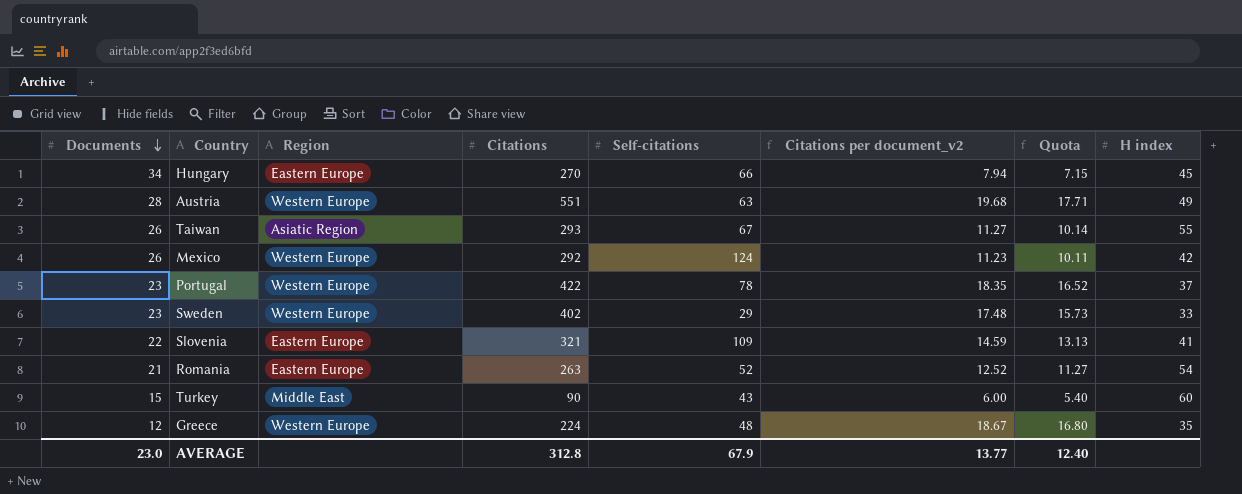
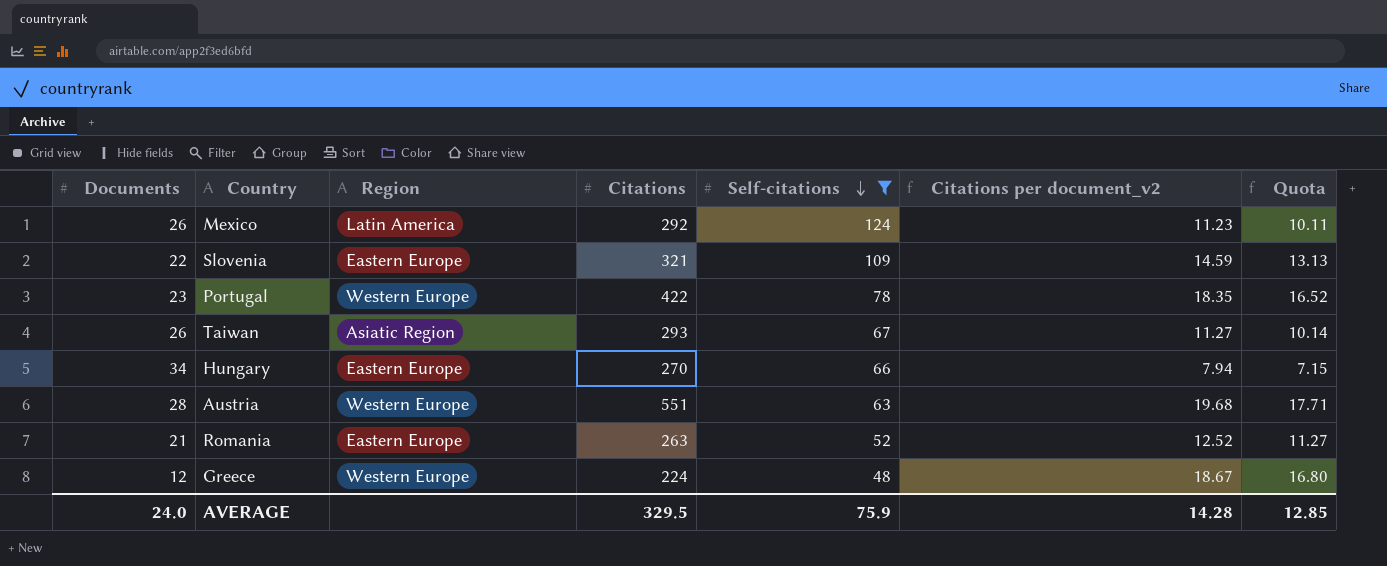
filter: none -> Self-citations >= 48
row order: Documents descending -> Self-citations descending
column H index | position: 8 -> none
Mexico | Region: Western Europe -> Latin America
AVERAGE | Documents: 23.0 -> 24.0
AVERAGE | Citations: 312.8 -> 329.5
AVERAGE | Self-citations: 67.9 -> 75.9
AVERAGE | Citations per document_v2: 13.77 -> 14.28
AVERAGE | Quota: 12.40 -> 12.85

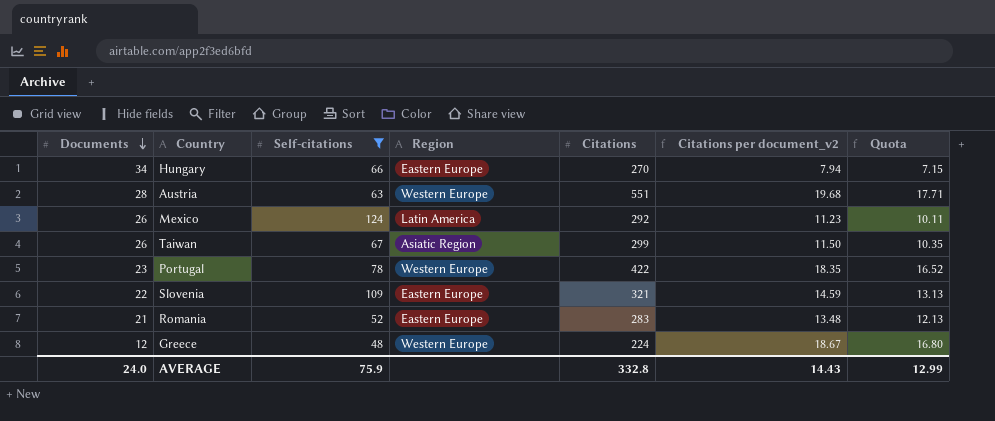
row order: Self-citations descending -> Documents descending
column Self-citations | position: 5 -> 3
Taiwan | Citations: 293 -> 299
Taiwan | Citations per document_v2: 11.27 -> 11.50
Taiwan | Quota: 10.14 -> 10.35
Romania | Citations: 263 -> 283
Romania | Citations per document_v2: 12.52 -> 13.48
Romania | Quota: 11.27 -> 12.13
AVERAGE | Citations: 329.5 -> 332.8
AVERAGE | Citations per document_v2: 14.28 -> 14.43
AVERAGE | Quota: 12.85 -> 12.99

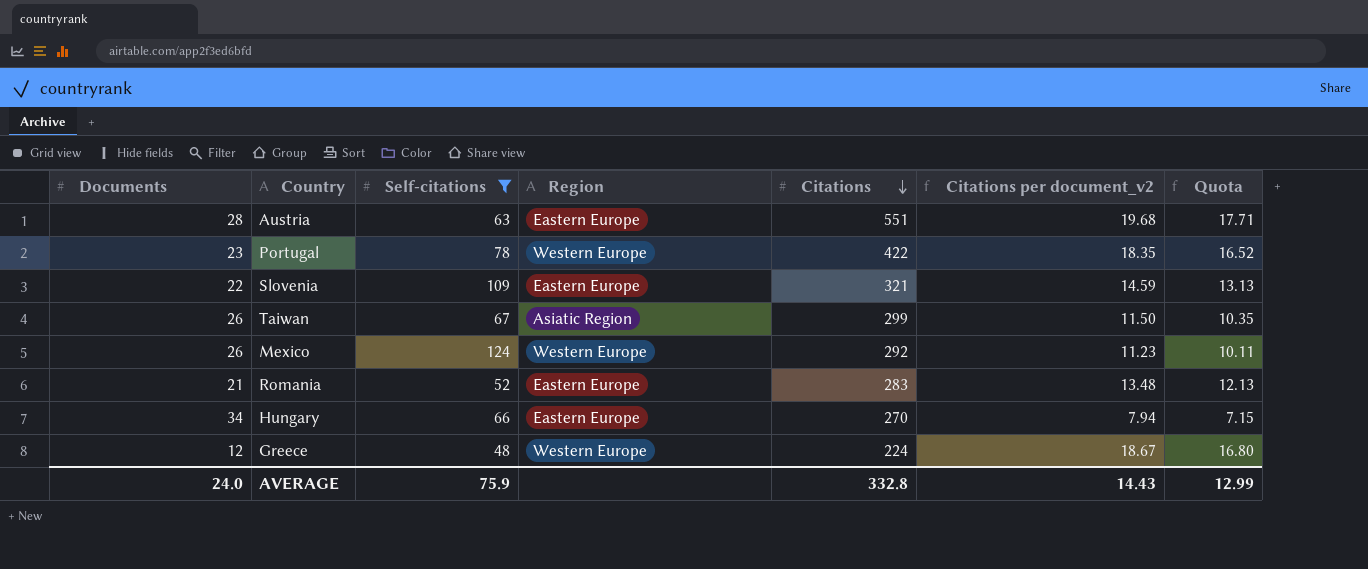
row order: Documents descending -> Citations descending
Austria | Region: Western Europe -> Eastern Europe
Mexico | Region: Latin America -> Western Europe

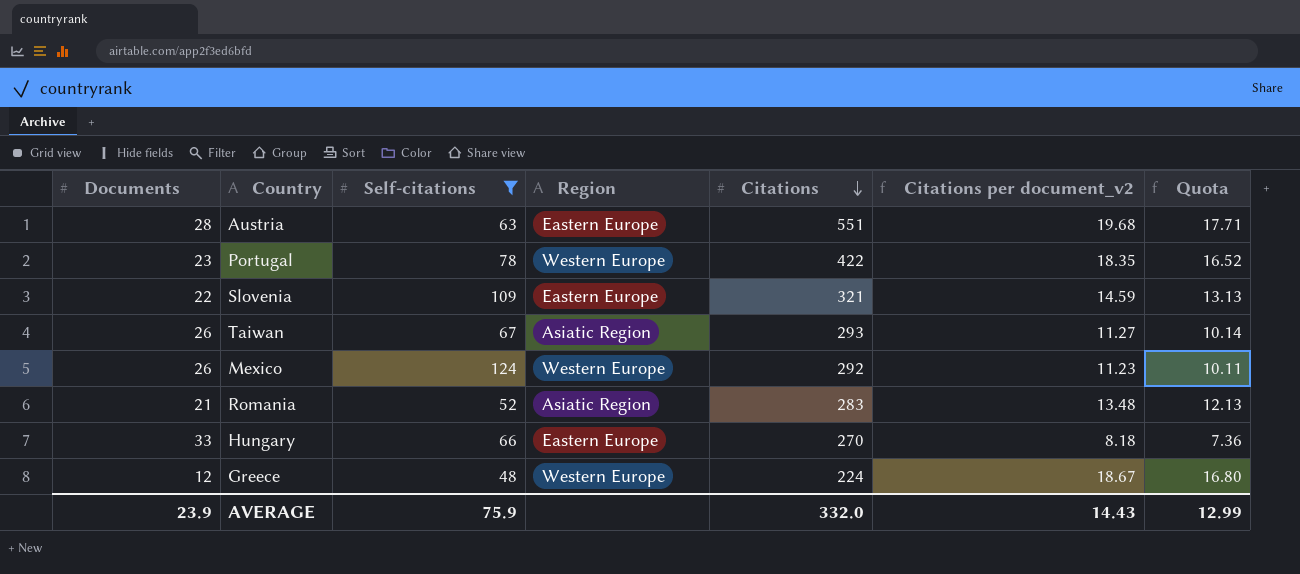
Taiwan | Citations: 299 -> 293
Taiwan | Citations per document_v2: 11.50 -> 11.27
Taiwan | Quota: 10.35 -> 10.14
Romania | Region: Eastern Europe -> Asiatic Region
Hungary | Documents: 34 -> 33
Hungary | Citations per document_v2: 7.94 -> 8.18
Hungary | Quota: 7.15 -> 7.36
AVERAGE | Documents: 24.0 -> 23.9
AVERAGE | Citations: 332.8 -> 332.0

